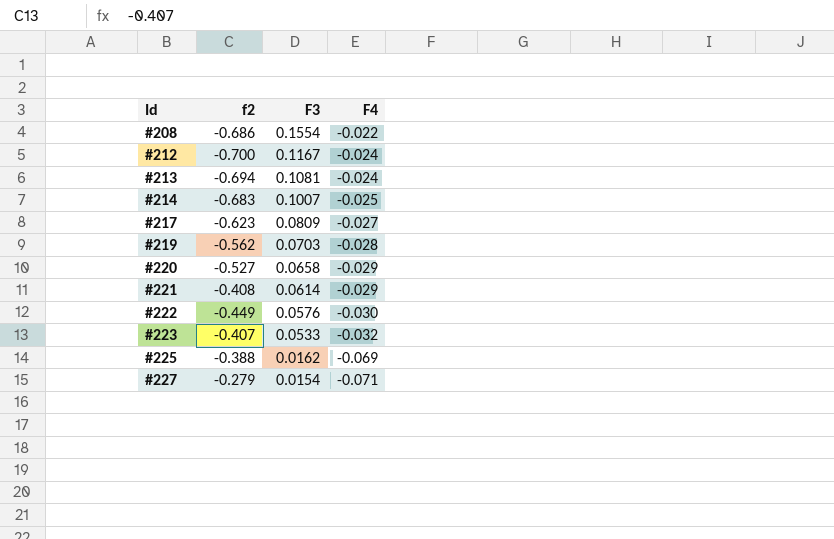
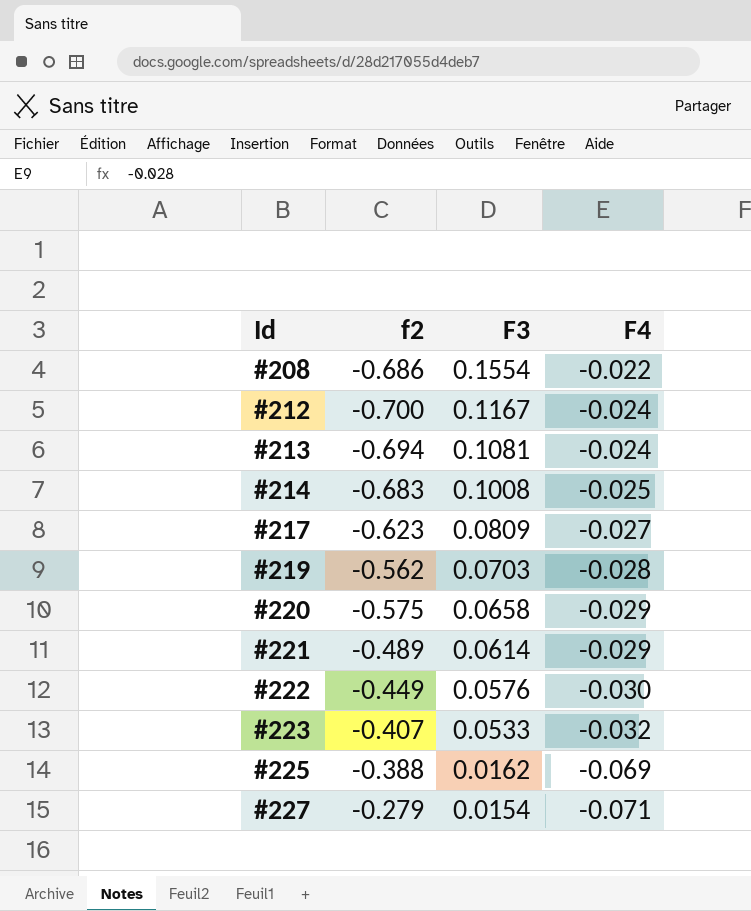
#214 | F3: 0.1007 -> 0.1008
#220 | f2: -0.527 -> -0.575
#221 | f2: -0.408 -> -0.489

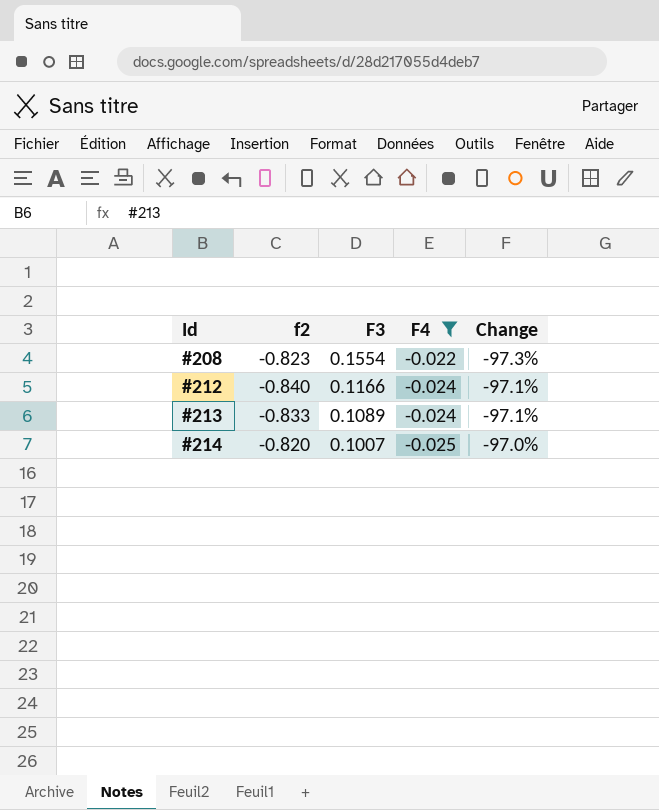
filter: none -> F4 >= -0.025
column Change | formula: none -> ([F4] - [f2]) / [f2]
#208 | f2: -0.686 -> -0.823
#212 | f2: -0.700 -> -0.840
#212 | F3: 0.1167 -> 0.1166
#213 | f2: -0.694 -> -0.833
#213 | F3: 0.1081 -> 0.1089
#214 | f2: -0.683 -> -0.820
#214 | F3: 0.1008 -> 0.1007

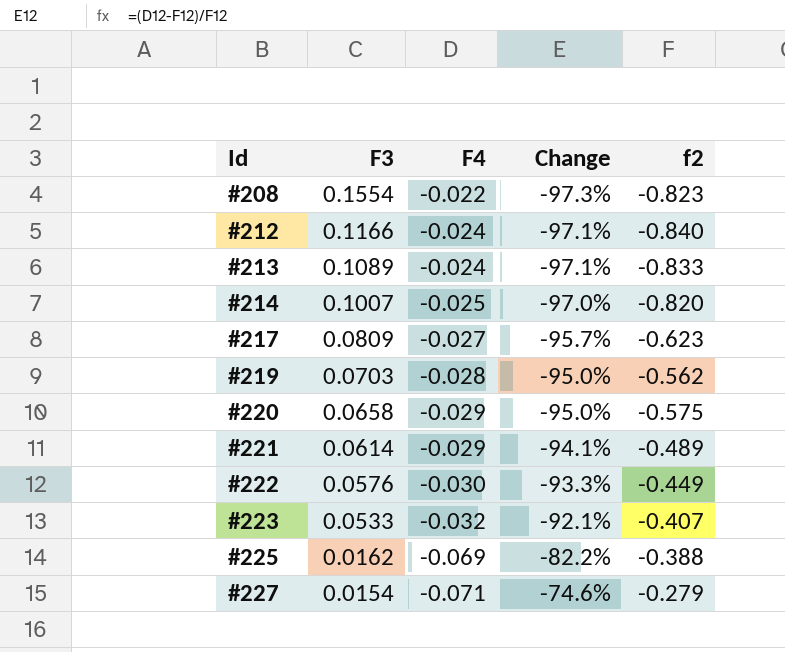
filter: F4 >= -0.025 -> none
column f2 | position: 2 -> 5

